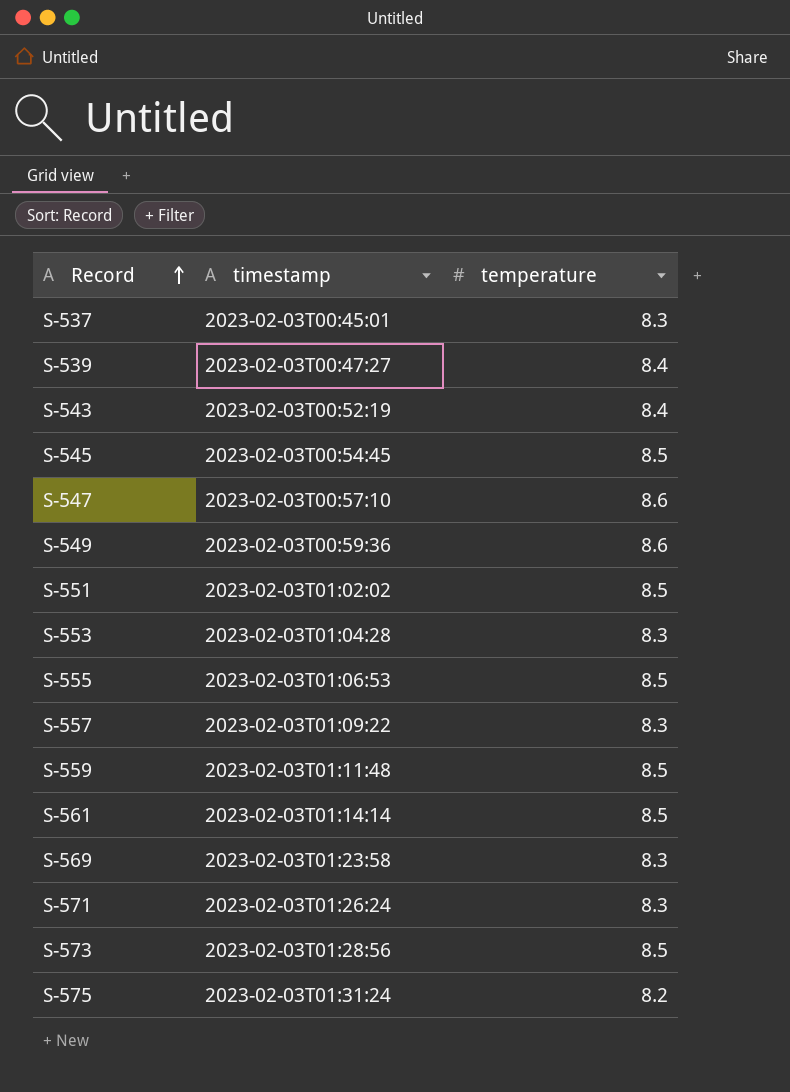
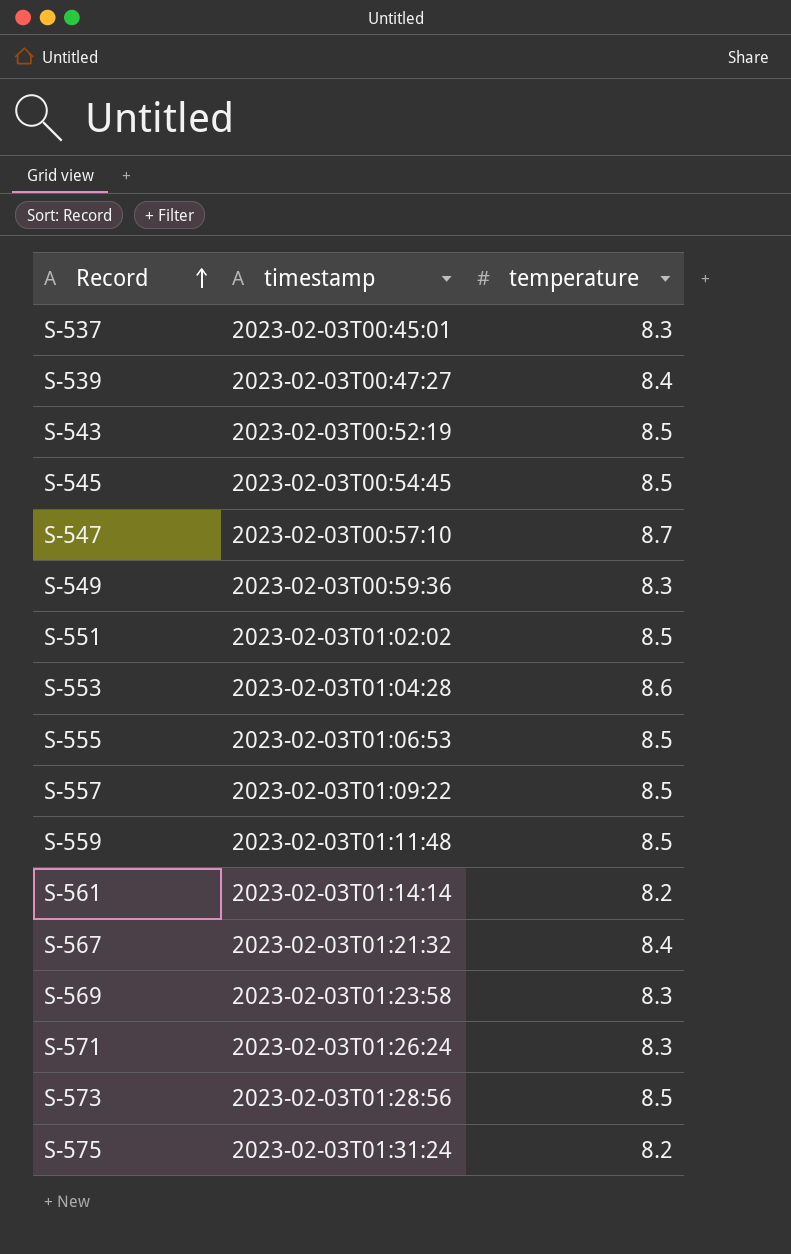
S-543 | temperature: 8.4 -> 8.5
S-547 | temperature: 8.6 -> 8.7
S-549 | temperature: 8.6 -> 8.3
S-553 | temperature: 8.3 -> 8.6
S-557 | temperature: 8.3 -> 8.5
S-561 | temperature: 8.5 -> 8.2
row S-567: none -> 2023-02-03T01:21:32 | 8.4

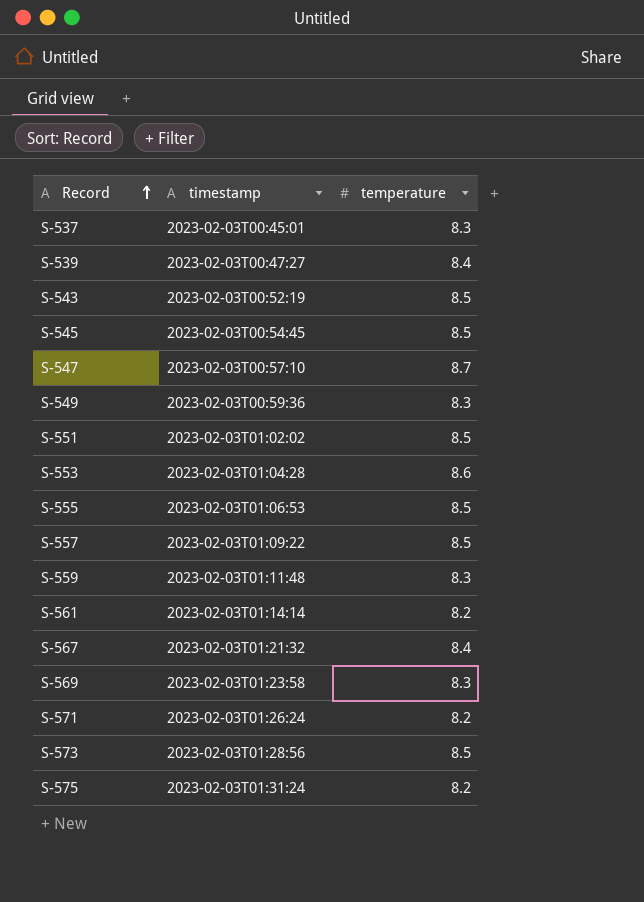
S-559 | temperature: 8.5 -> 8.3
S-571 | temperature: 8.3 -> 8.2

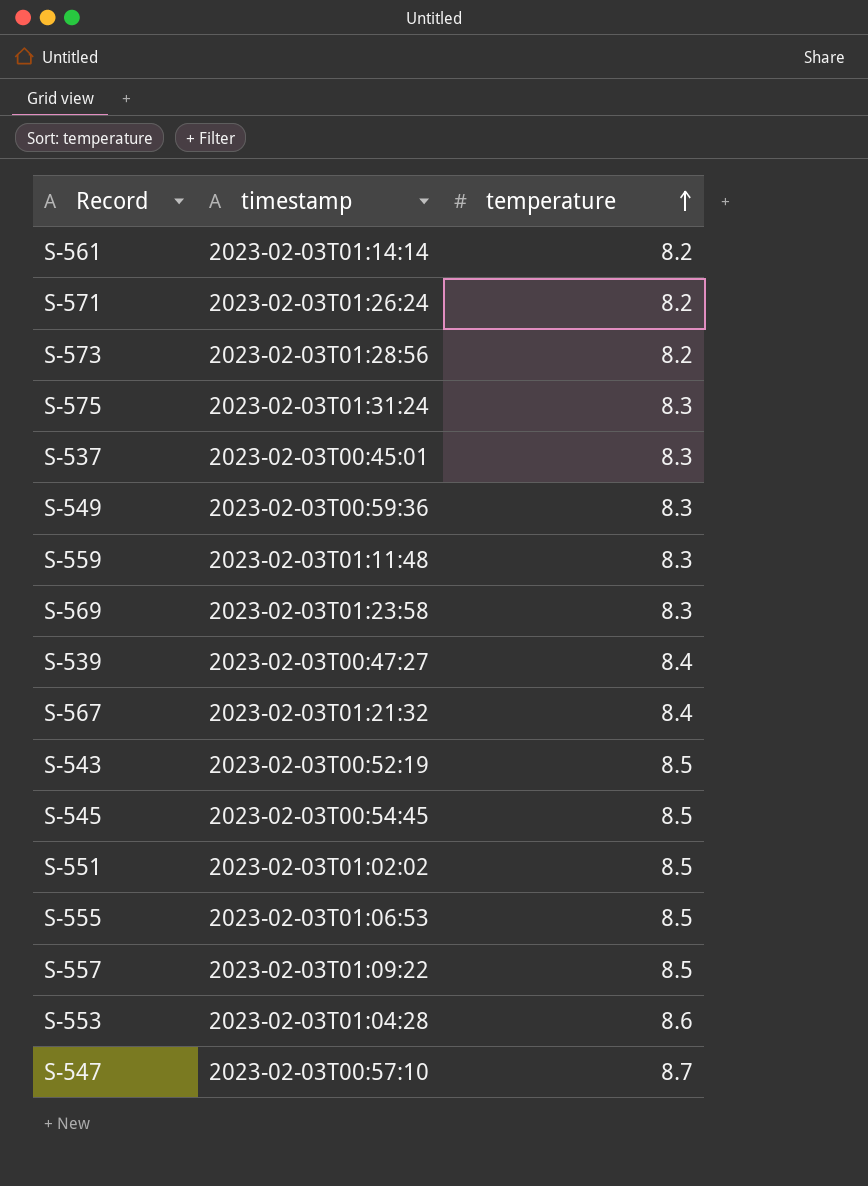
row order: Record ascending -> temperature ascending
S-573 | temperature: 8.5 -> 8.2
S-575 | temperature: 8.2 -> 8.3

